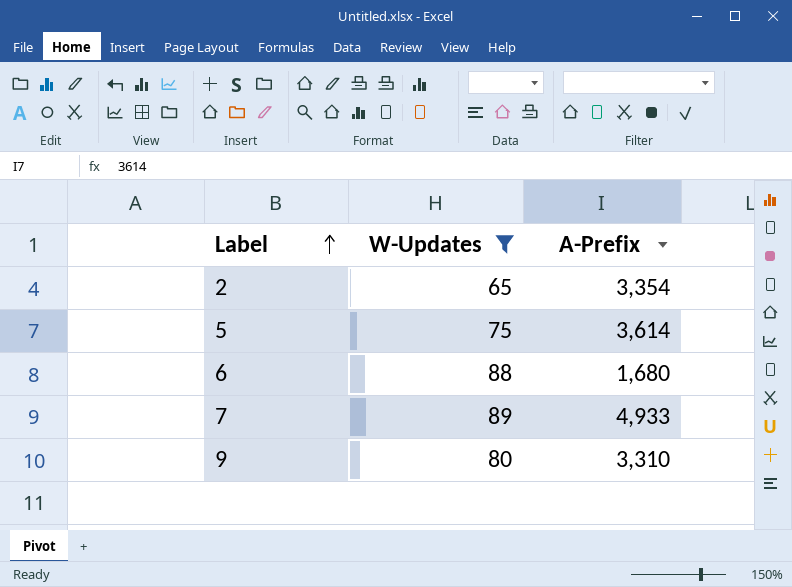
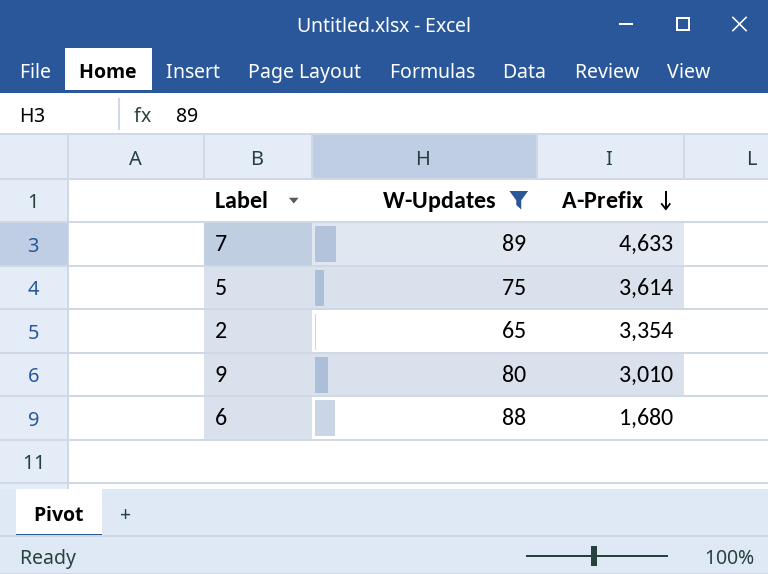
row order: Label ascending -> A-Prefix descending
7 | A-Prefix: 4,933 -> 4,633
9 | A-Prefix: 3,310 -> 3,010

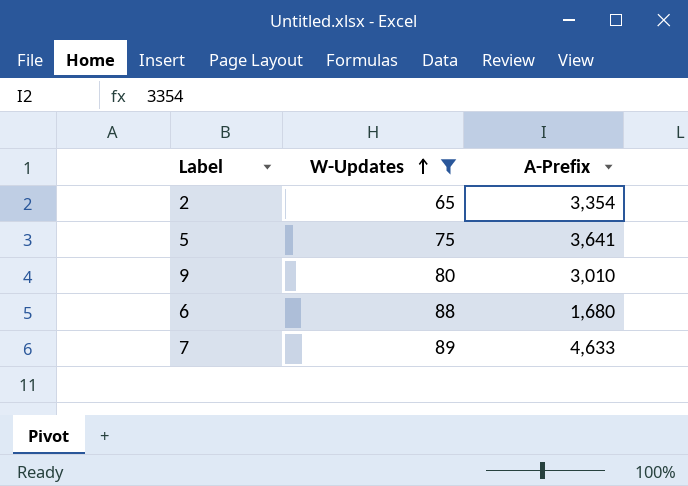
row order: A-Prefix descending -> W-Updates ascending
5 | A-Prefix: 3,614 -> 3,641

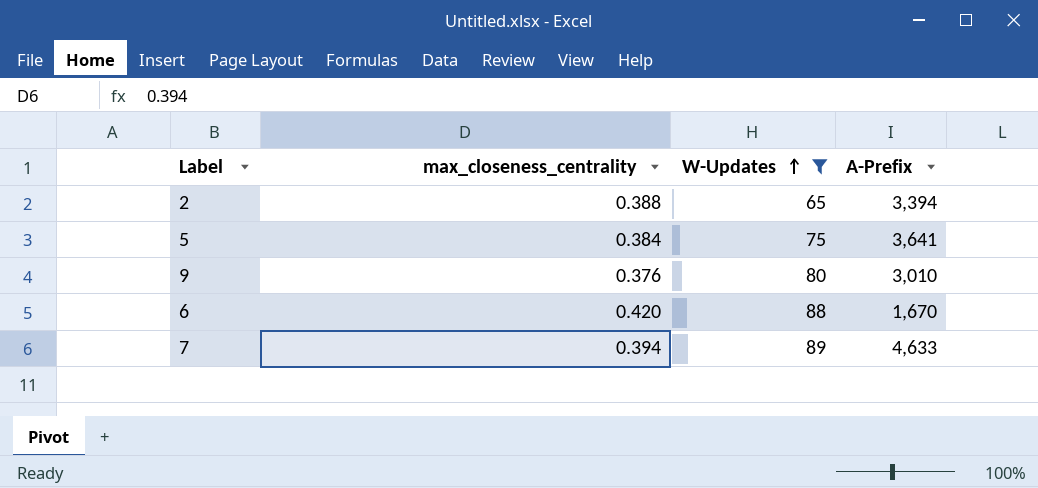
column max_closeness_centrality | position: none -> 2
2 | A-Prefix: 3,354 -> 3,394
6 | A-Prefix: 1,680 -> 1,670

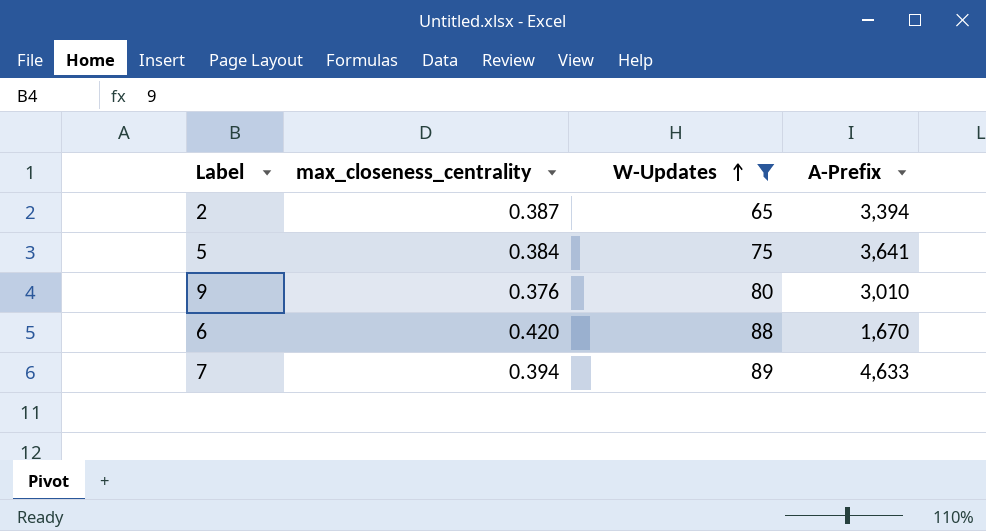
2 | max_closeness_centrality: 0.388 -> 0.387

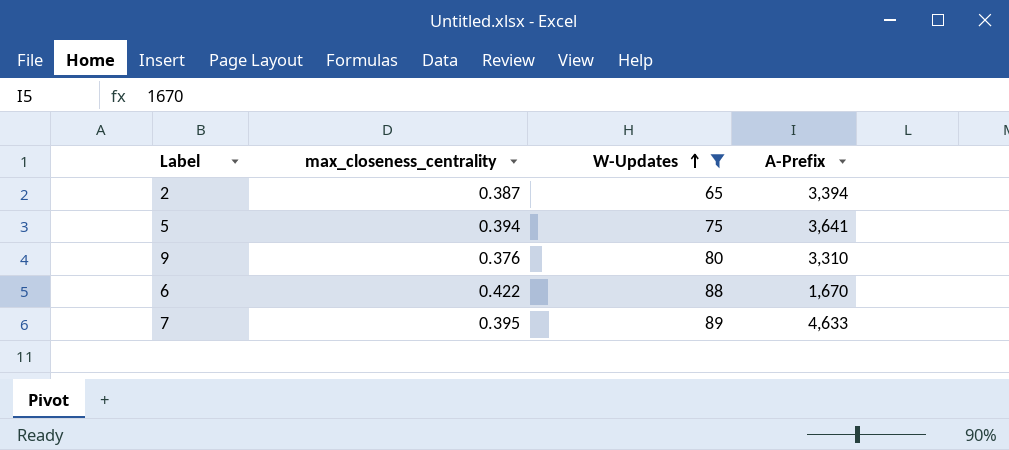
5 | max_closeness_centrality: 0.384 -> 0.394
9 | A-Prefix: 3,010 -> 3,310
6 | max_closeness_centrality: 0.420 -> 0.422
7 | max_closeness_centrality: 0.394 -> 0.395

